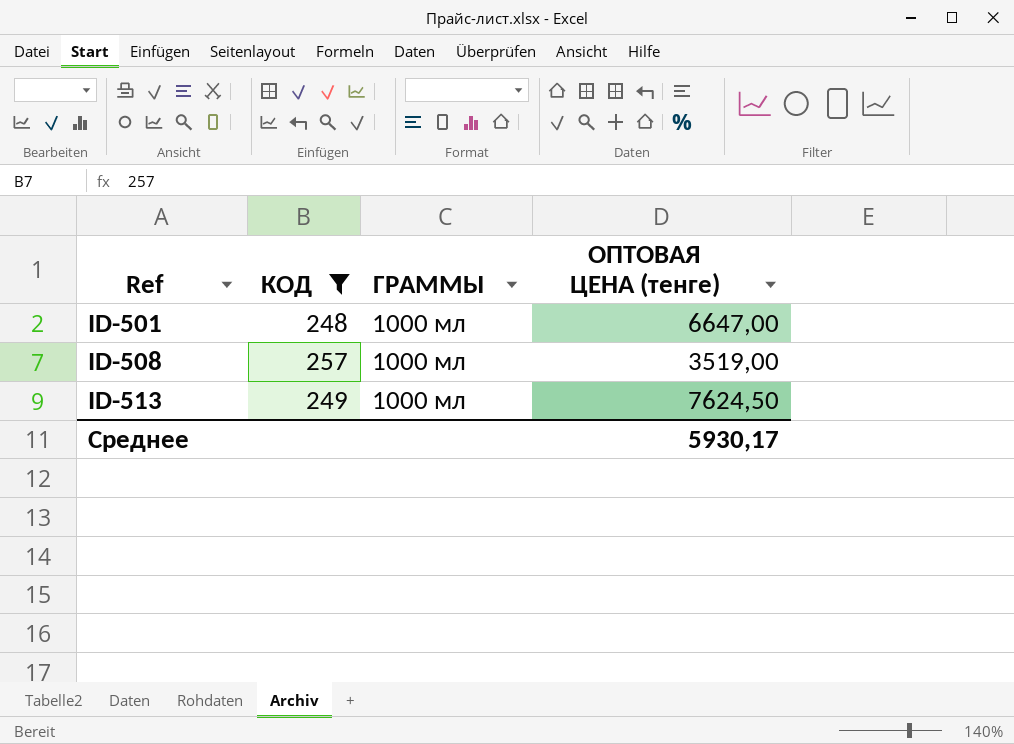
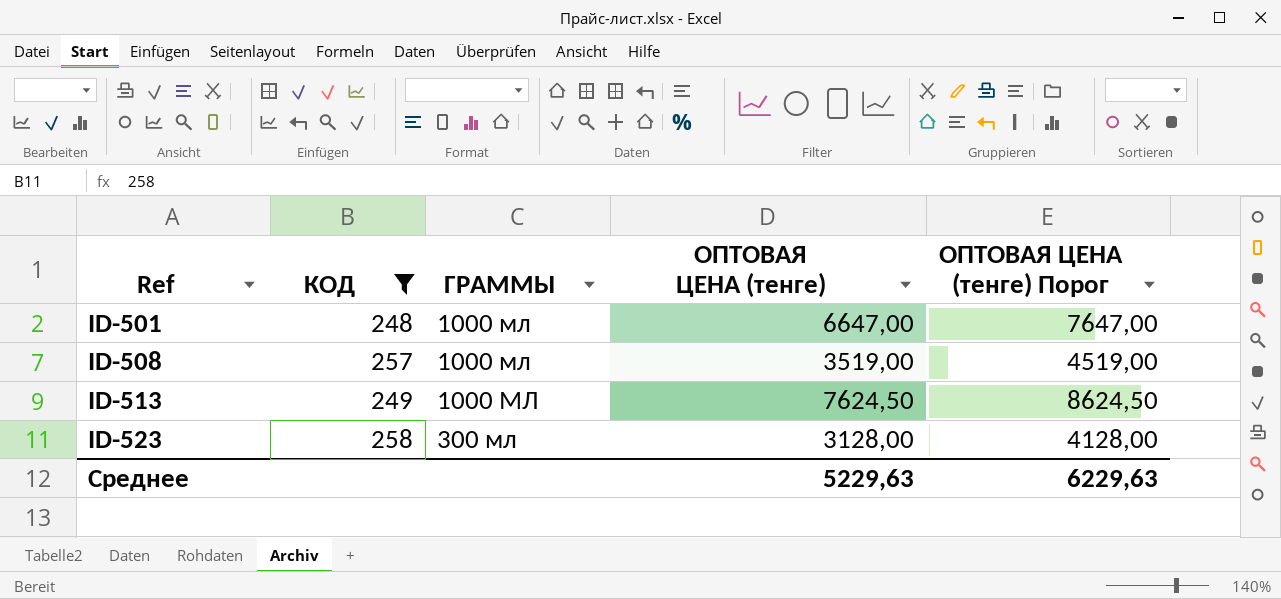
column ОПТОВАЯ ЦЕНА (тенге) Порог | formula: none -> [ОПТОВАЯ ЦЕНА (тенге)] + 1000
ID-513 | ГРАММЫ: 1000 мл -> 1000 МЛ
row ID-523: none -> 258 | 300 мл | 3128,00 | 4128,00
Среднее | ОПТОВАЯ ЦЕНА (тенге): 5930,17 -> 5229,63

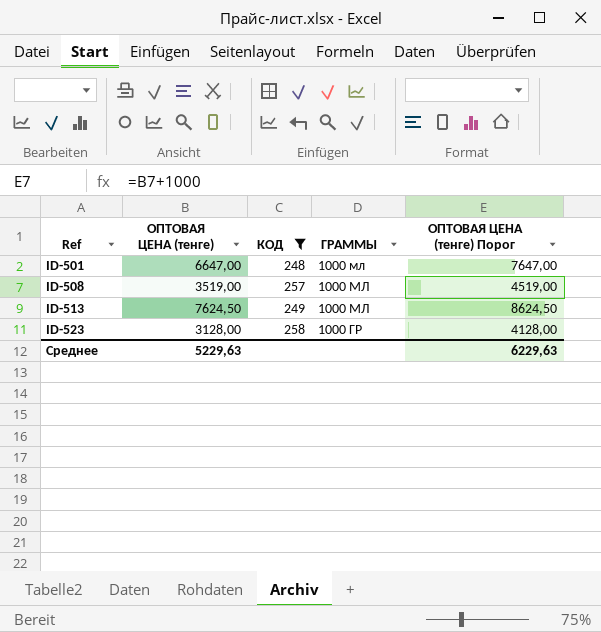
column ОПТОВАЯ ЦЕНА (тенге) | position: 4 -> 2
ID-508 | ГРАММЫ: 1000 мл -> 1000 МЛ
ID-523 | ГРАММЫ: 300 мл -> 1000 ГР

